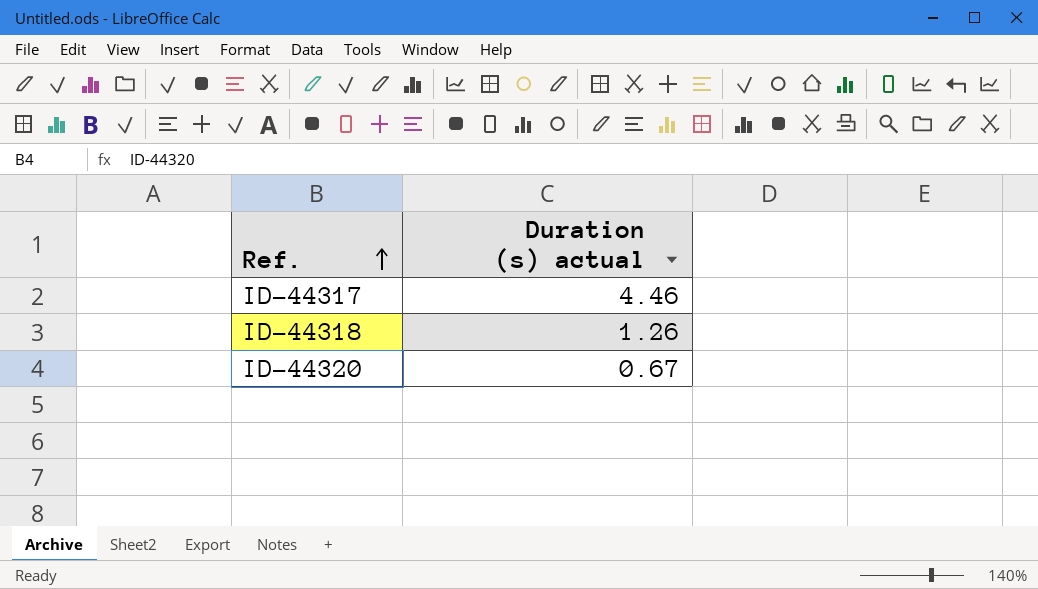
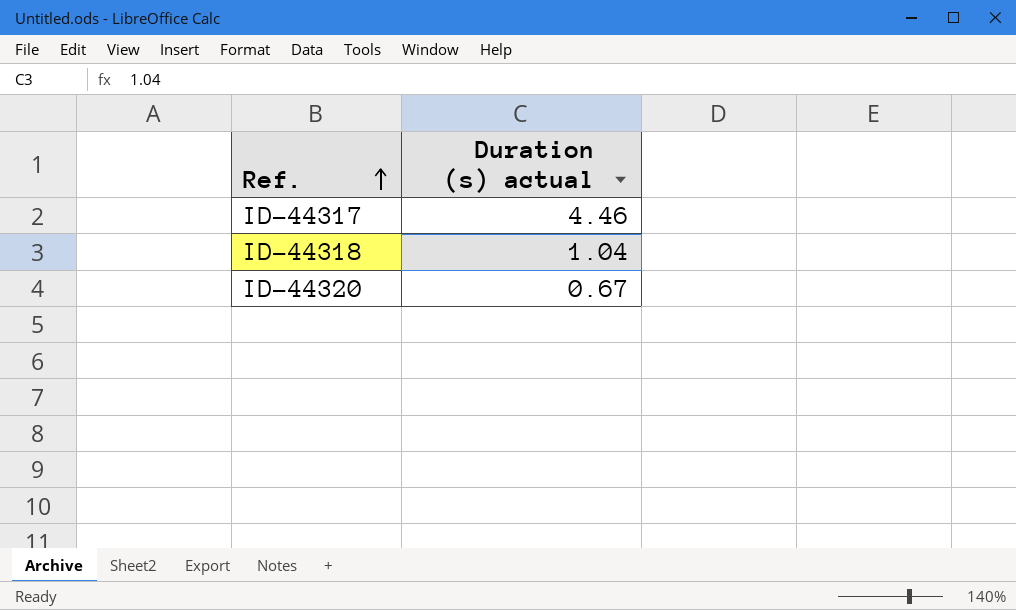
ID-44318 | Duration (s) actual: 1.26 -> 1.04

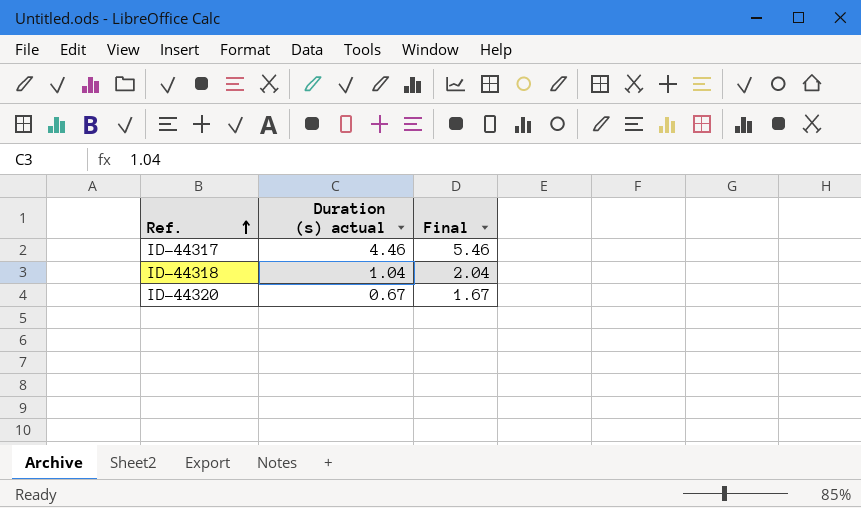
column Final | formula: none -> [Duration (s) actual] + 1

